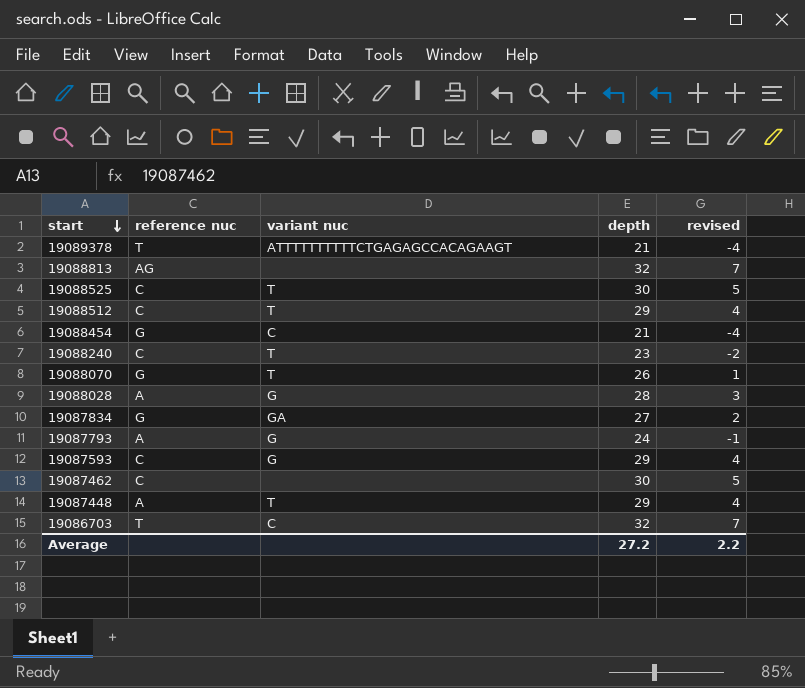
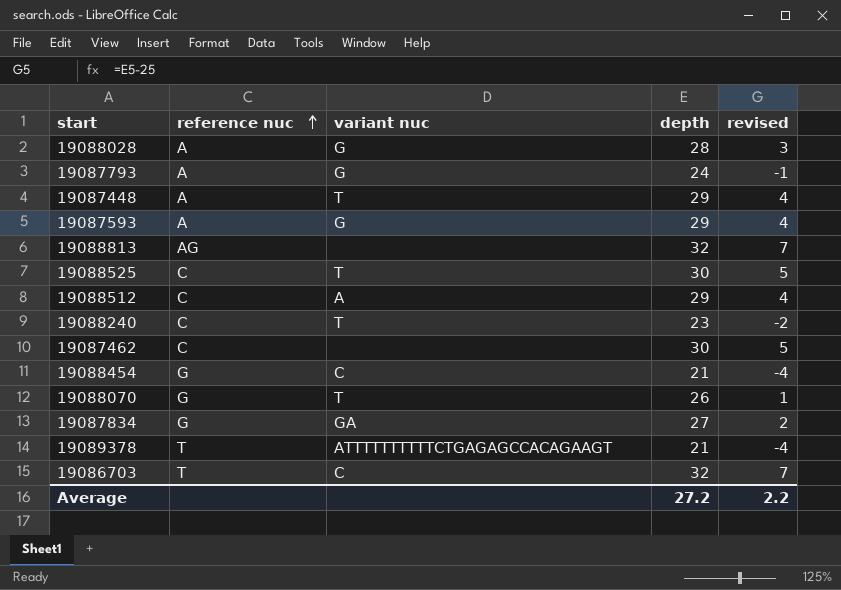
row order: start descending -> reference nuc ascending
19087593 | reference nuc: C -> A
19088512 | variant nuc: T -> A

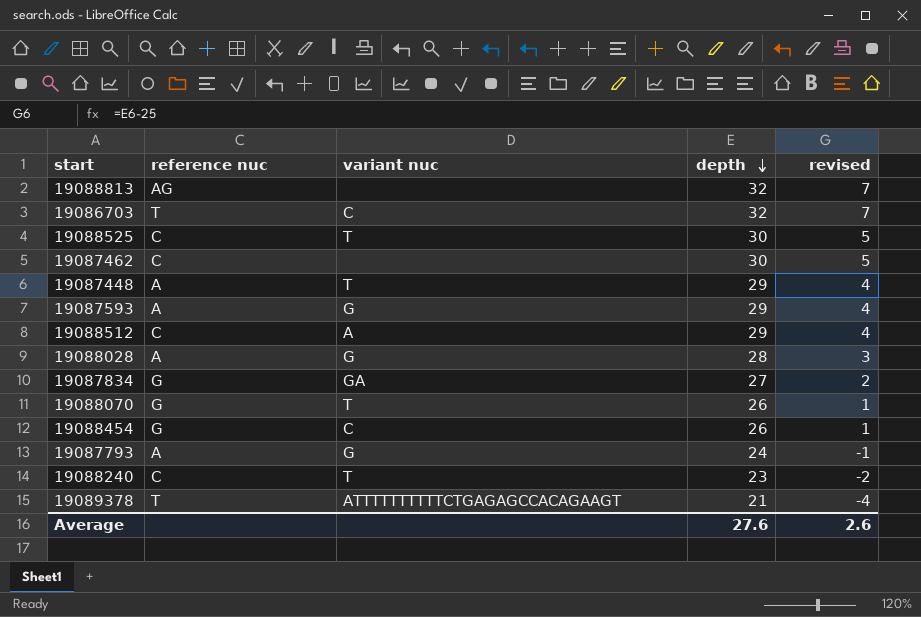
row order: reference nuc ascending -> depth descending
19088454 | depth: 21 -> 26
19088454 | revised: -4 -> 1
Average | depth: 27.2 -> 27.6
Average | revised: 2.2 -> 2.6

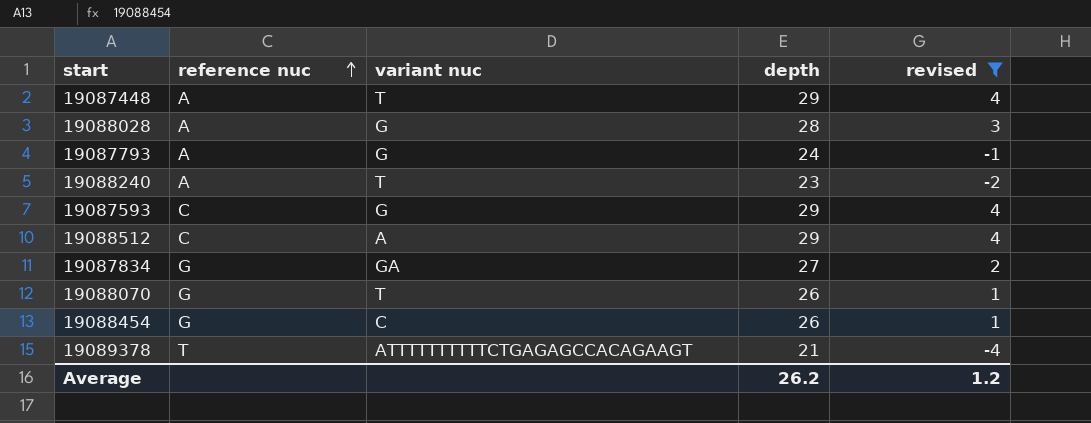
filter: none -> revised <= 4
row order: depth descending -> reference nuc ascending
19088240 | reference nuc: C -> A
19087593 | reference nuc: A -> C
Average | depth: 27.6 -> 26.2
Average | revised: 2.6 -> 1.2

